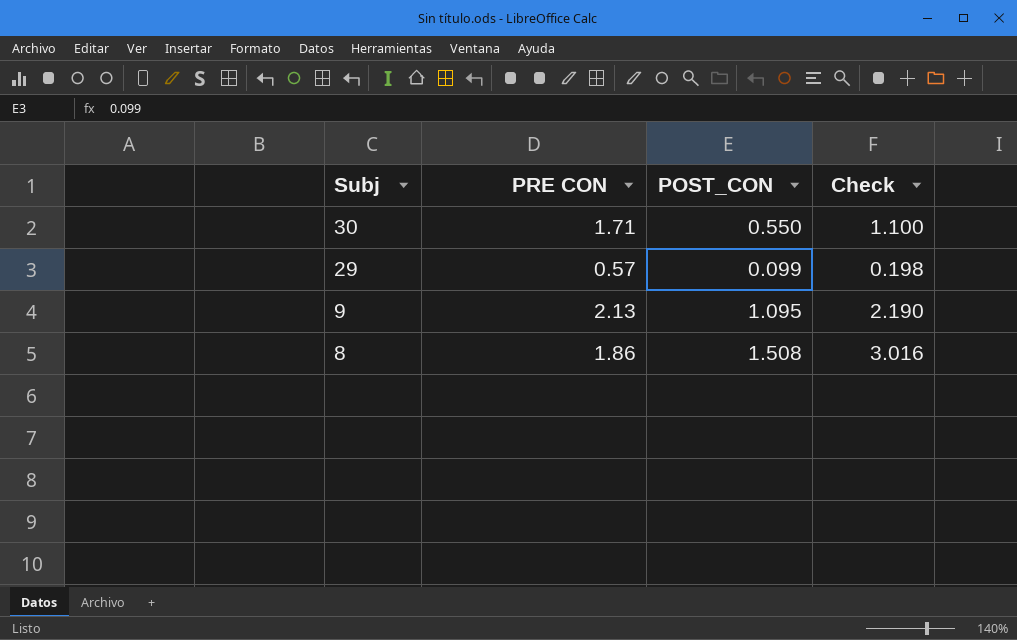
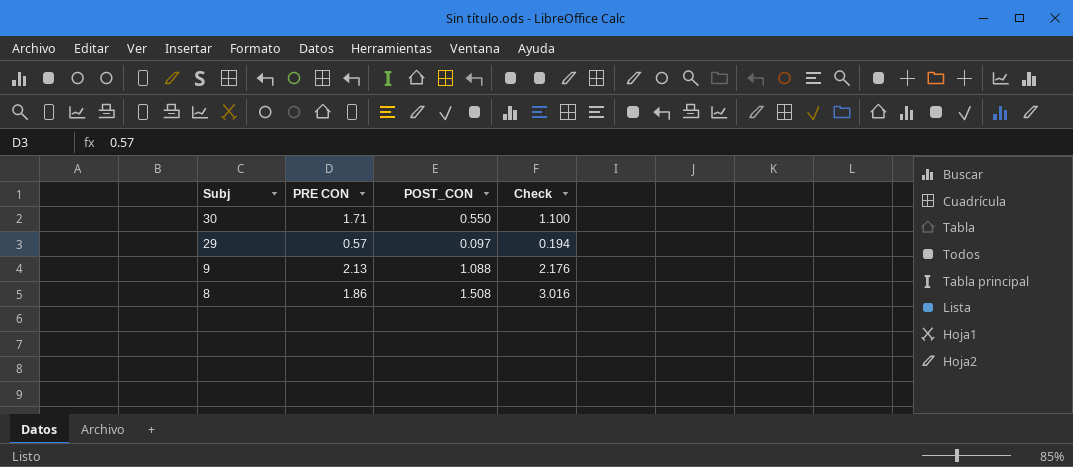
29 | POST_CON: 0.099 -> 0.097
29 | Check: 0.198 -> 0.194
9 | POST_CON: 1.095 -> 1.088
9 | Check: 2.190 -> 2.176

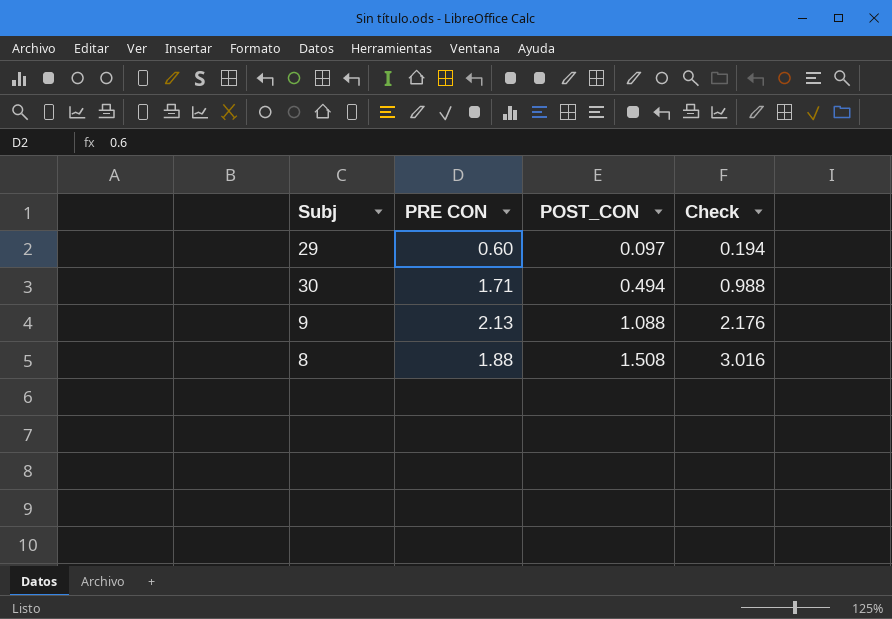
row order: Subj descending -> POST_CON ascending
29 | PRE CON: 0.57 -> 0.60
30 | POST_CON: 0.550 -> 0.494
30 | Check: 1.100 -> 0.988
8 | PRE CON: 1.86 -> 1.88

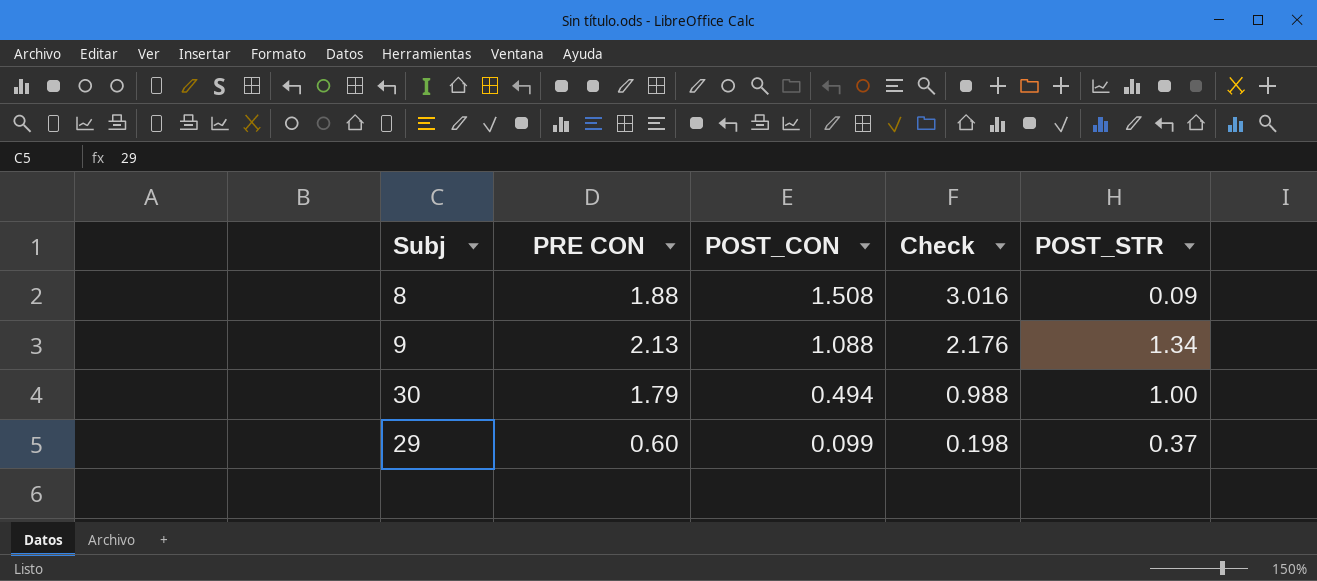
row order: POST_CON ascending -> POST_CON descending
column POST_STR | position: none -> 5
30 | PRE CON: 1.71 -> 1.79
29 | POST_CON: 0.097 -> 0.099
29 | Check: 0.194 -> 0.198

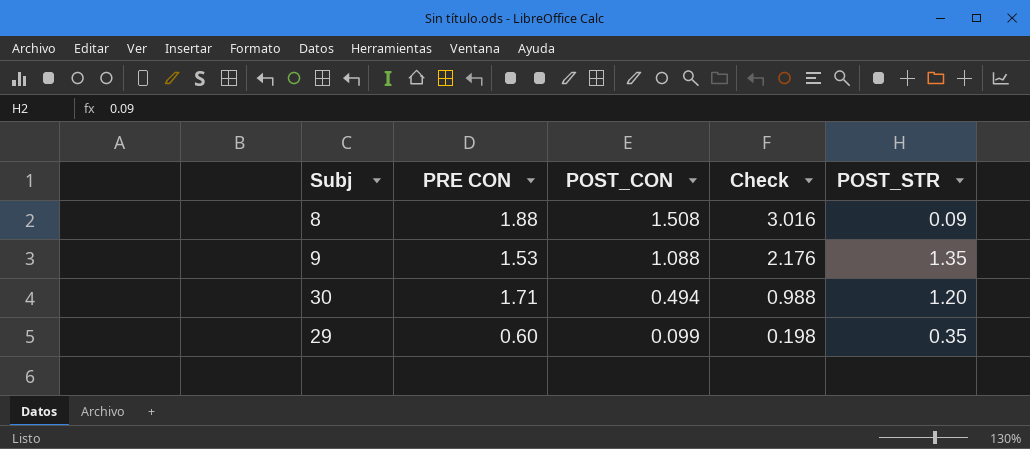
9 | PRE CON: 2.13 -> 1.53
9 | POST_STR: 1.34 -> 1.35
30 | PRE CON: 1.79 -> 1.71
30 | POST_STR: 1.00 -> 1.20
29 | POST_STR: 0.37 -> 0.35

